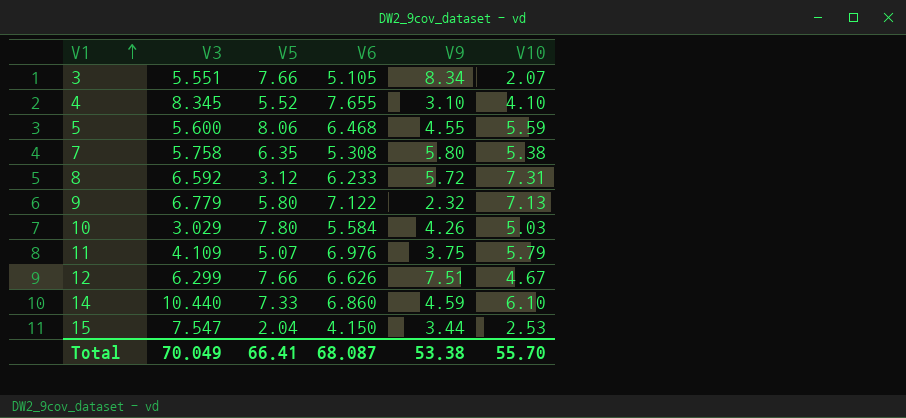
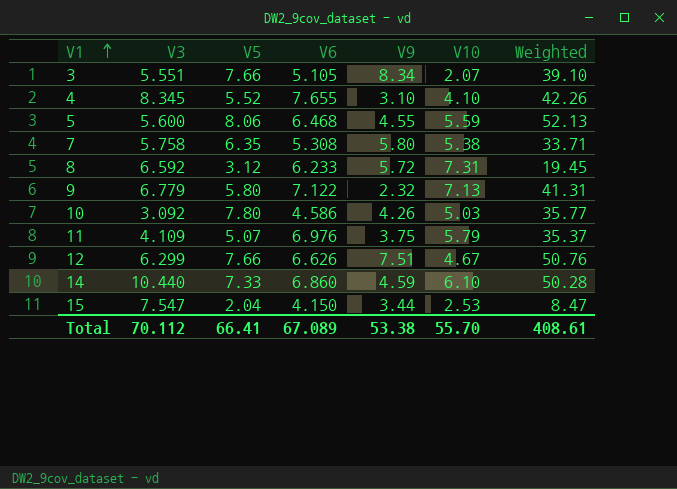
column Weighted | formula: none -> [V5] * [V6]
10 | V3: 3.029 -> 3.092
10 | V6: 5.584 -> 4.586
Total | V3: 70.049 -> 70.112
Total | V6: 68.087 -> 67.089

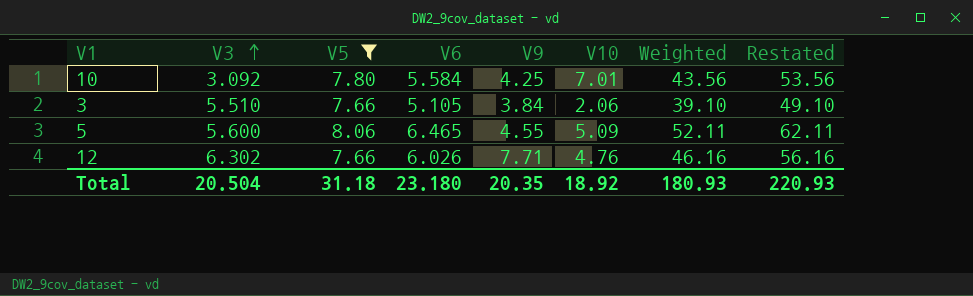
filter: none -> V5 >= 7.66
row order: V1 ascending -> V3 ascending
column Restated | formula: none -> [Weighted] + 10
10 | V6: 4.586 -> 5.584
10 | V9: 4.26 -> 4.25
10 | V10: 5.03 -> 7.01
10 | Weighted: 35.77 -> 43.56
3 | V3: 5.551 -> 5.510
3 | V9: 8.34 -> 3.84
3 | V10: 2.07 -> 2.06
5 | V6: 6.468 -> 6.465
5 | V10: 5.59 -> 5.09
5 | Weighted: 52.13 -> 52.11
12 | V3: 6.299 -> 6.302
12 | V6: 6.626 -> 6.026
12 | V9: 7.51 -> 7.71
12 | V10: 4.67 -> 4.76
12 | Weighted: 50.76 -> 46.16
Total | V3: 70.112 -> 20.504
Total | V5: 66.41 -> 31.18
Total | V6: 67.089 -> 23.180
Total | V9: 53.38 -> 20.35
Total | V10: 55.70 -> 18.92
Total | Weighted: 408.61 -> 180.93

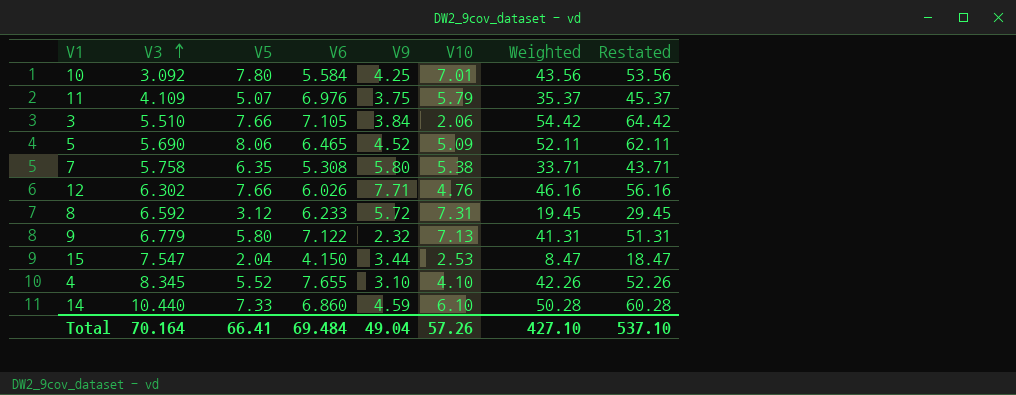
filter: V5 >= 7.66 -> none
3 | V6: 5.105 -> 7.105
3 | Weighted: 39.10 -> 54.42
3 | Restated: 49.10 -> 64.42
5 | V3: 5.600 -> 5.690
5 | V9: 4.55 -> 4.52
Total | V3: 20.504 -> 70.164
Total | V5: 31.18 -> 66.41
Total | V6: 23.180 -> 69.484
Total | V9: 20.35 -> 49.04
Total | V10: 18.92 -> 57.26
Total | Weighted: 180.93 -> 427.10
Total | Restated: 220.93 -> 537.10

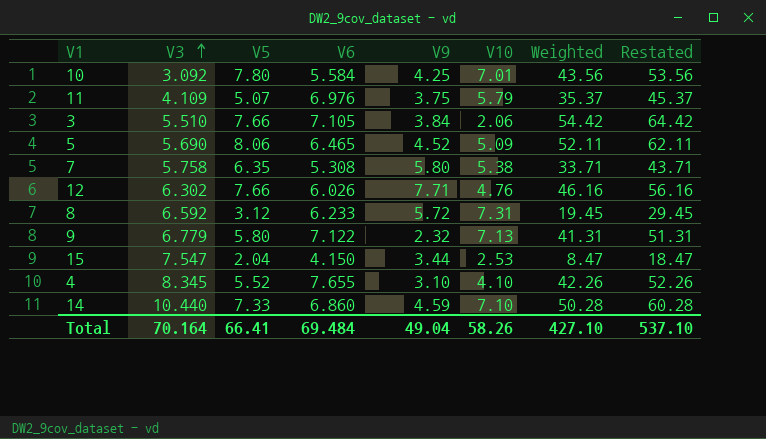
14 | V10: 6.10 -> 7.10
Total | V10: 57.26 -> 58.26

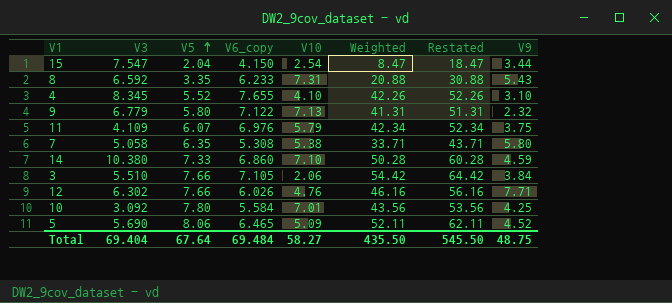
row order: V3 ascending -> V5 ascending
column name: V6 -> V6_copy
column V9 | position: 5 -> 8
15 | V10: 2.53 -> 2.54
8 | V5: 3.12 -> 3.35
8 | Weighted: 19.45 -> 20.88
8 | Restated: 29.45 -> 30.88
8 | V9: 5.72 -> 5.43
11 | V5: 5.07 -> 6.07
11 | Weighted: 35.37 -> 42.34
11 | Restated: 45.37 -> 52.34
7 | V3: 5.758 -> 5.058
14 | V3: 10.440 -> 10.380
Total | V3: 70.164 -> 69.404
Total | V5: 66.41 -> 67.64
Total | V10: 58.26 -> 58.27
Total | Weighted: 427.10 -> 435.50
Total | Restated: 537.10 -> 545.50
Total | V9: 49.04 -> 48.75

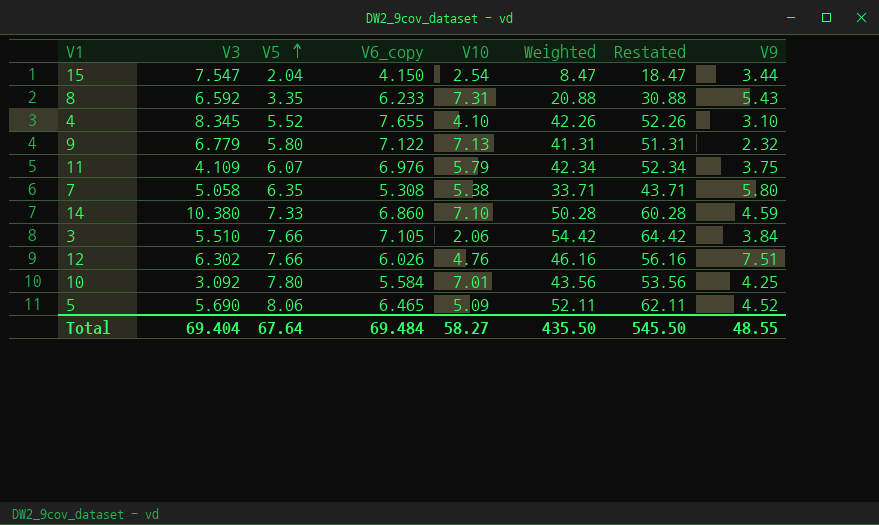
12 | V9: 7.71 -> 7.51
Total | V9: 48.75 -> 48.55

